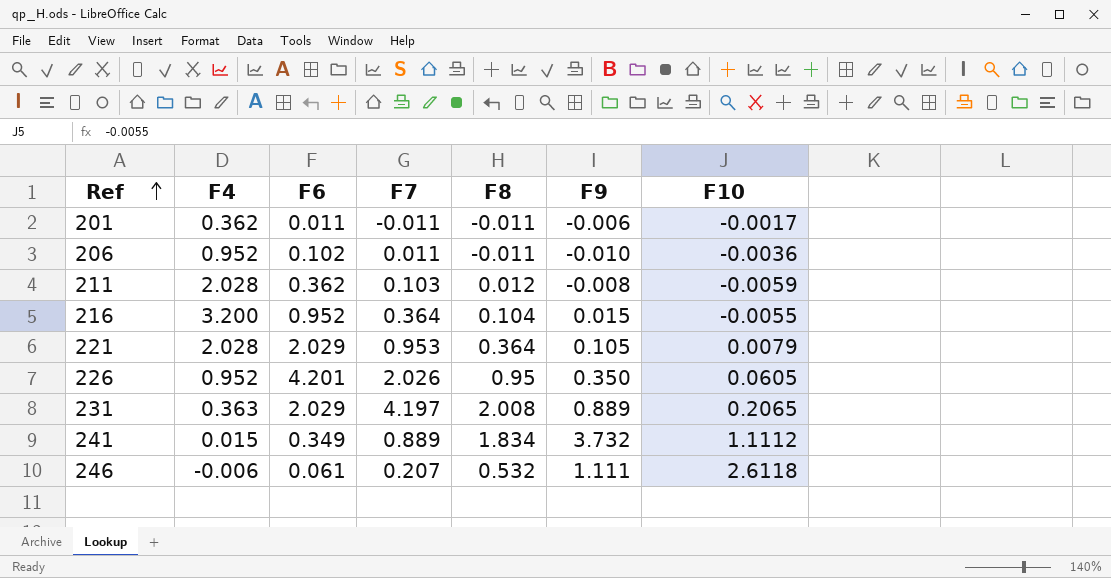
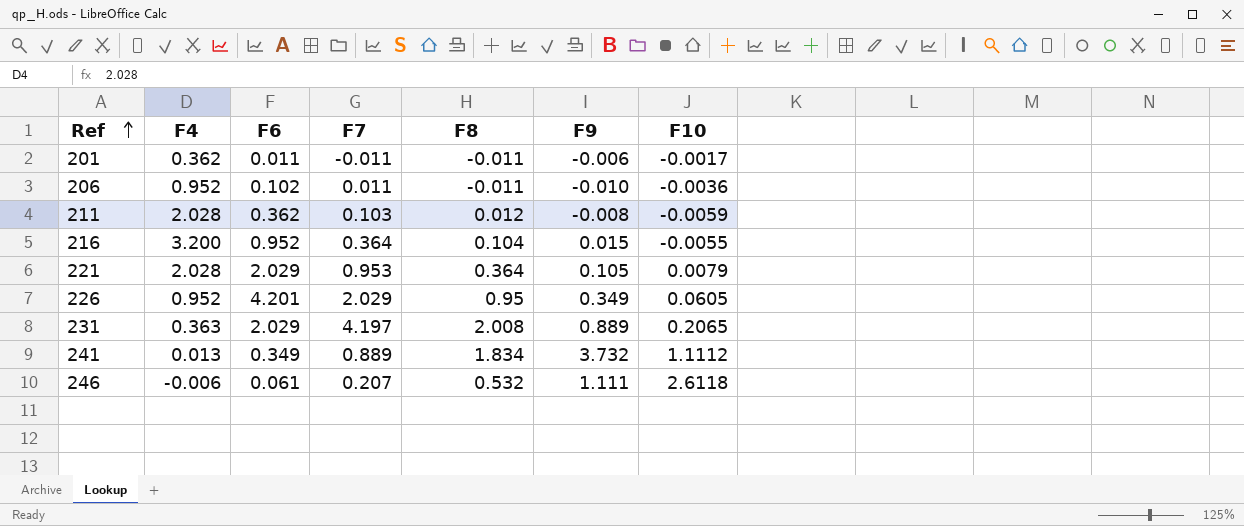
226 | F7: 2.026 -> 2.029
226 | F9: 0.350 -> 0.349
241 | F4: 0.015 -> 0.013

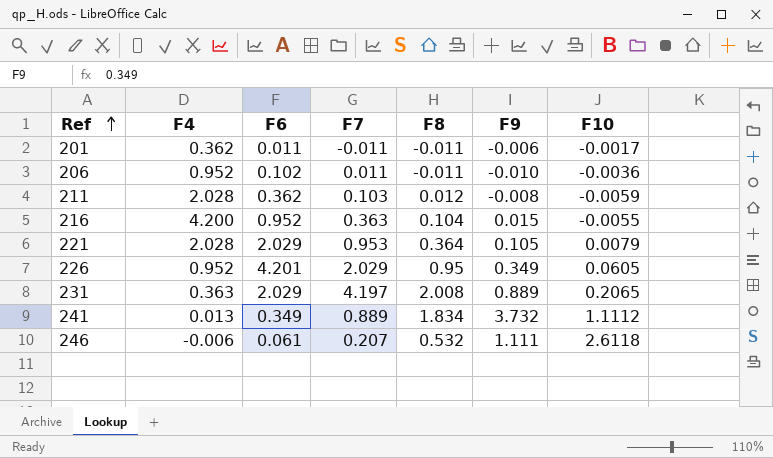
216 | F4: 3.200 -> 4.200
216 | F7: 0.364 -> 0.363

